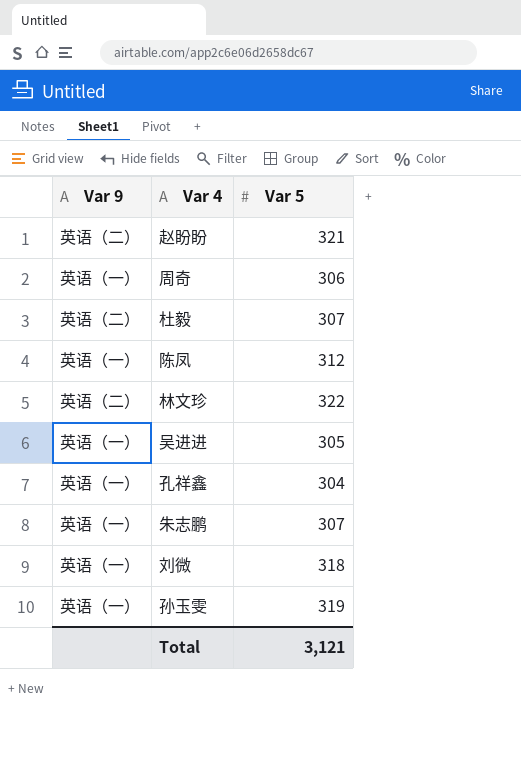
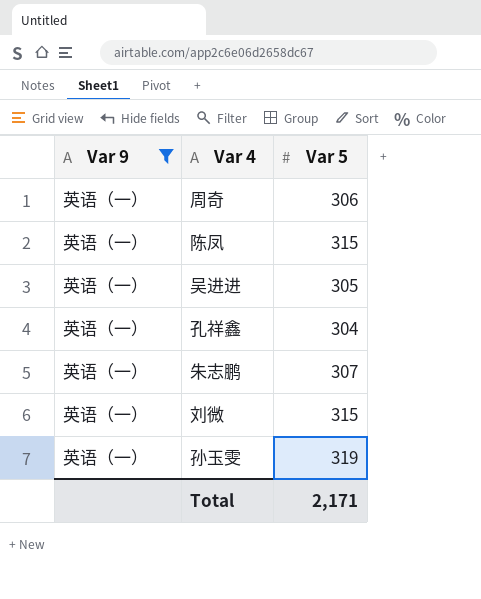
filter: none -> Var 9 = 英语（一）
陈凤 | Var 5: 312 -> 315
刘微 | Var 5: 318 -> 315
Total | Var 5: 3,121 -> 2,171

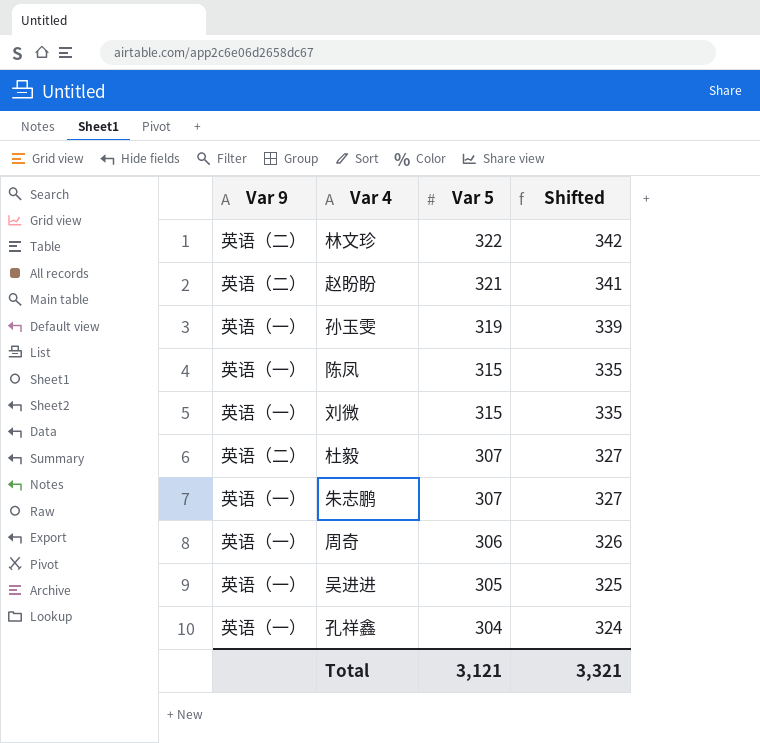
filter: Var 9 = 英语（一） -> none
row order: none -> Var 5 descending
column Shifted | formula: none -> [Var 5] + 20
Total | Var 5: 2,171 -> 3,121

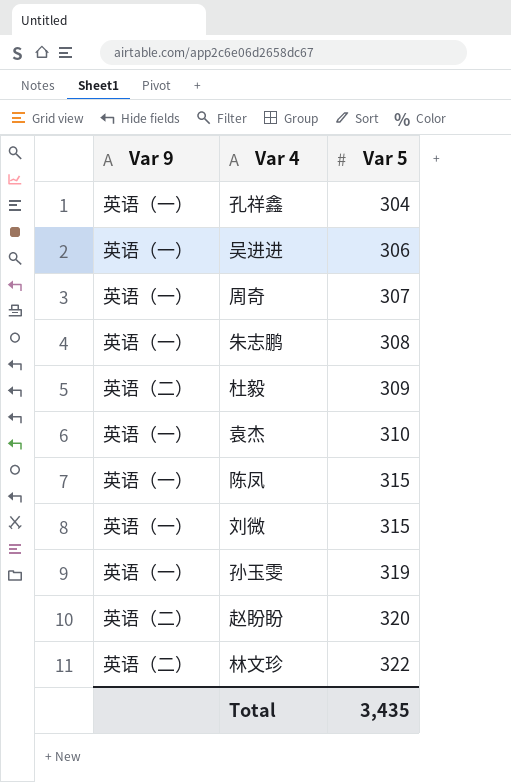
row order: Var 5 descending -> Var 5 ascending
column Shifted | formula: [Var 5] + 20 -> none
吴进进 | Var 5: 305 -> 306
周奇 | Var 5: 306 -> 307
朱志鹏 | Var 5: 307 -> 308
杜毅 | Var 5: 307 -> 309
row 袁杰: none -> 英语（一） | 310
赵盼盼 | Var 5: 321 -> 320
Total | Var 5: 3,121 -> 3,435

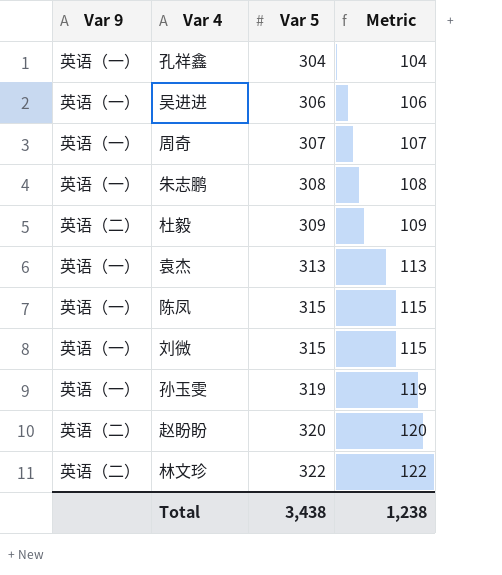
column Metric | formula: none -> [Var 5] - 200
袁杰 | Var 5: 310 -> 313
Total | Var 5: 3,435 -> 3,438

